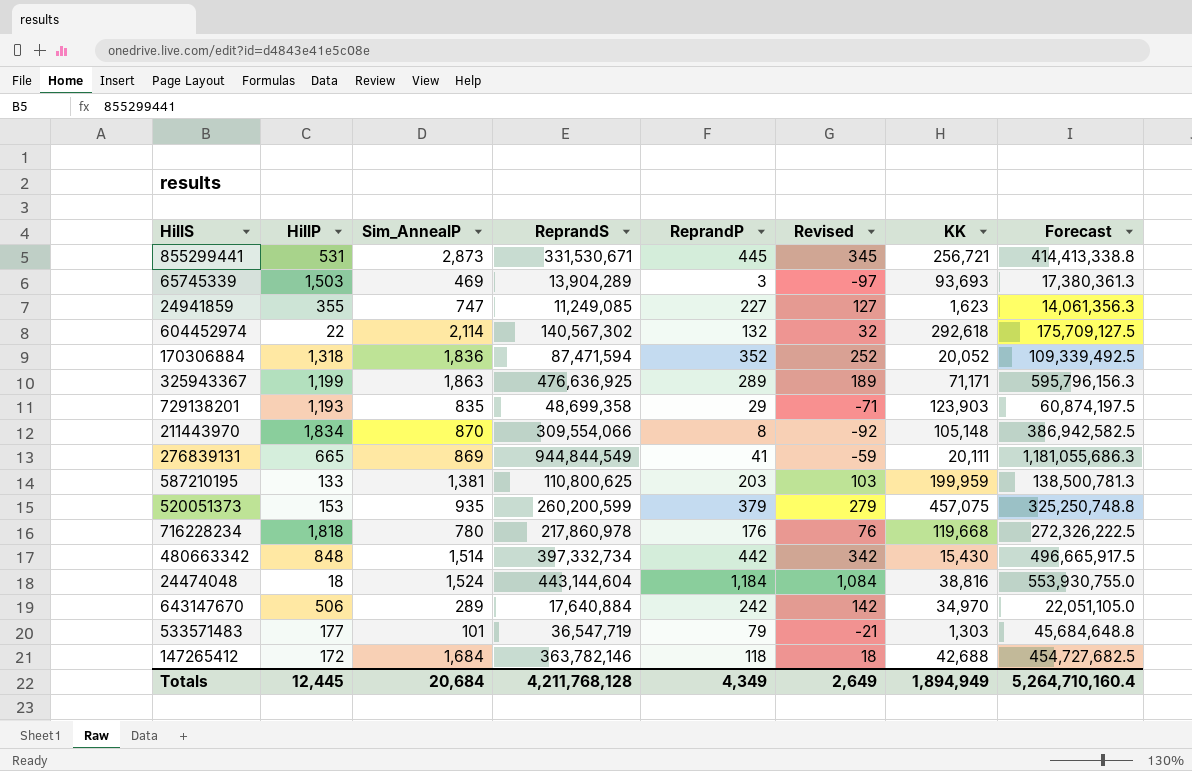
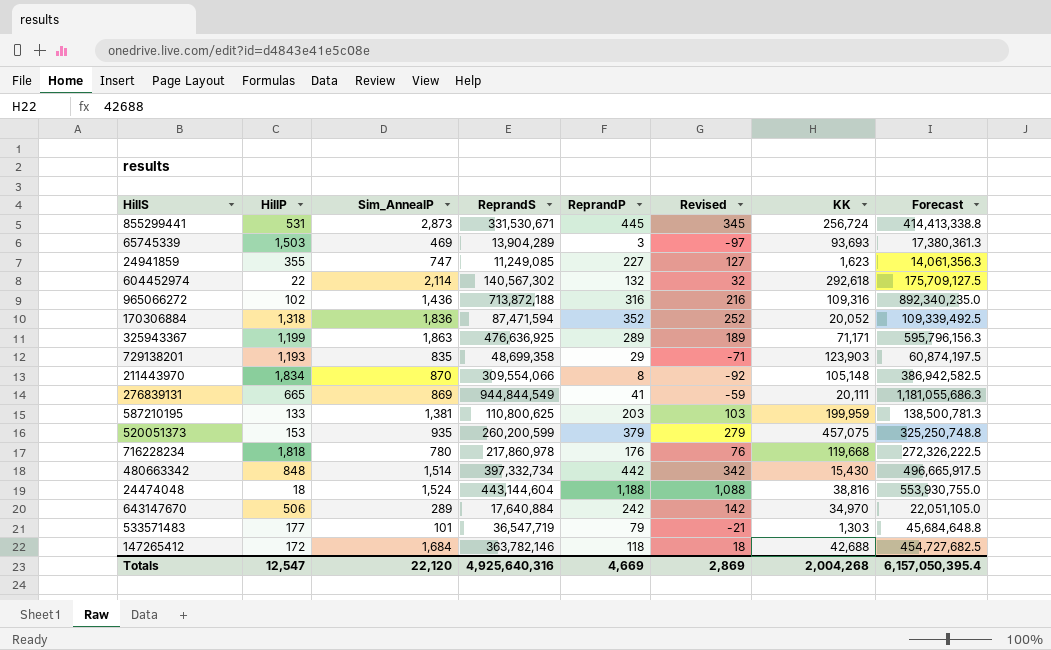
855299441 | KK: 256,721 -> 256,724
row 965066272: none -> 102 | 1,436 | 713,872,188 | 316 | 216 | 109,316 | 892,340,235.0
24474048 | ReprandP: 1,184 -> 1,188
24474048 | Revised: 1,084 -> 1,088
Totals | HillP: 12,445 -> 12,547
Totals | Sim_AnnealP: 20,684 -> 22,120
Totals | ReprandS: 4,211,768,128 -> 4,925,640,316
Totals | ReprandP: 4,349 -> 4,669
Totals | Revised: 2,649 -> 2,869
Totals | KK: 1,894,949 -> 2,004,268
Totals | Forecast: 5,264,710,160.4 -> 6,157,050,395.4

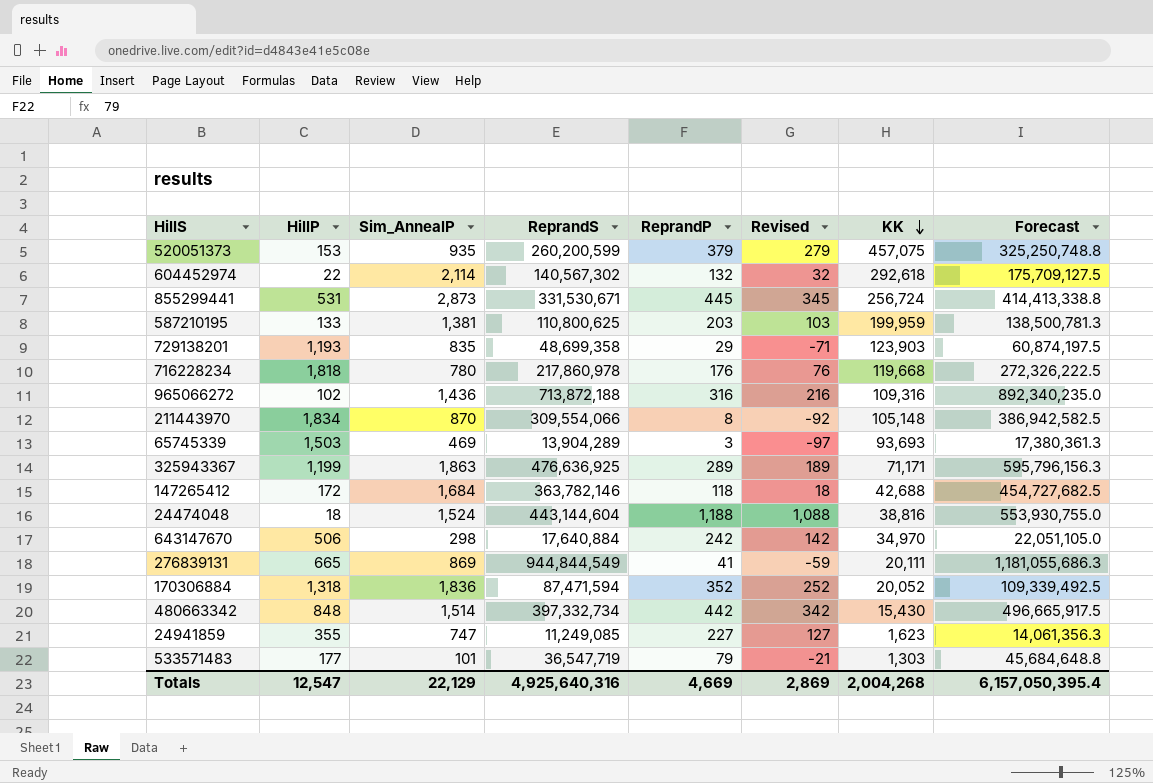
row order: none -> KK descending
643147670 | Sim_AnnealP: 289 -> 298
Totals | Sim_AnnealP: 22,120 -> 22,129

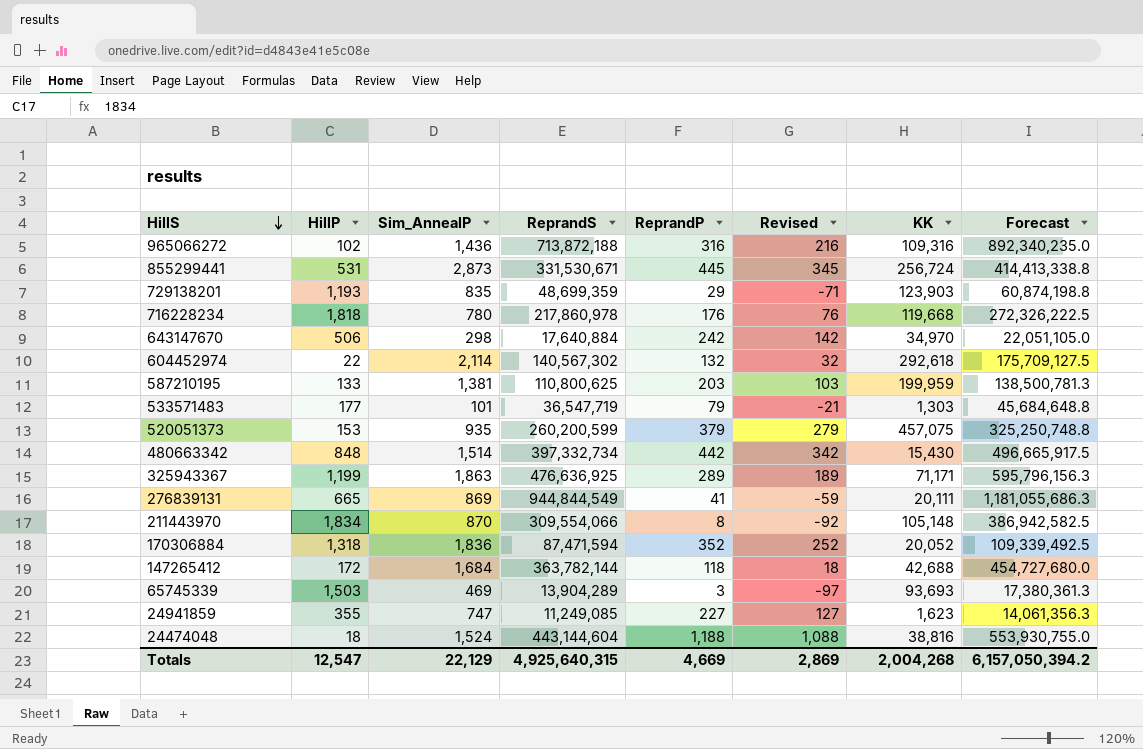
row order: KK descending -> HillS descending
729138201 | ReprandS: 48,699,358 -> 48,699,359
729138201 | Forecast: 60,874,197.5 -> 60,874,198.8
147265412 | ReprandS: 363,782,146 -> 363,782,144
147265412 | Forecast: 454,727,682.5 -> 454,727,680.0
Totals | ReprandS: 4,925,640,316 -> 4,925,640,315
Totals | Forecast: 6,157,050,395.4 -> 6,157,050,394.2

